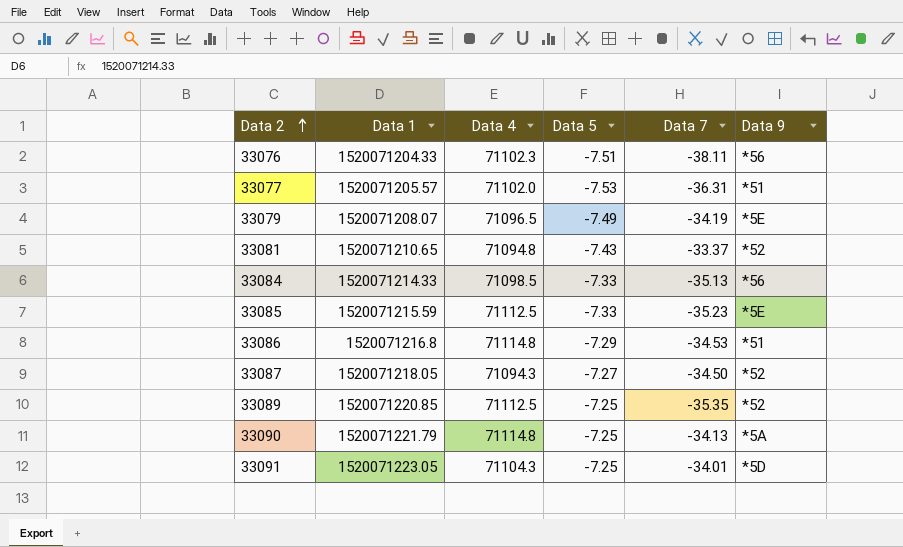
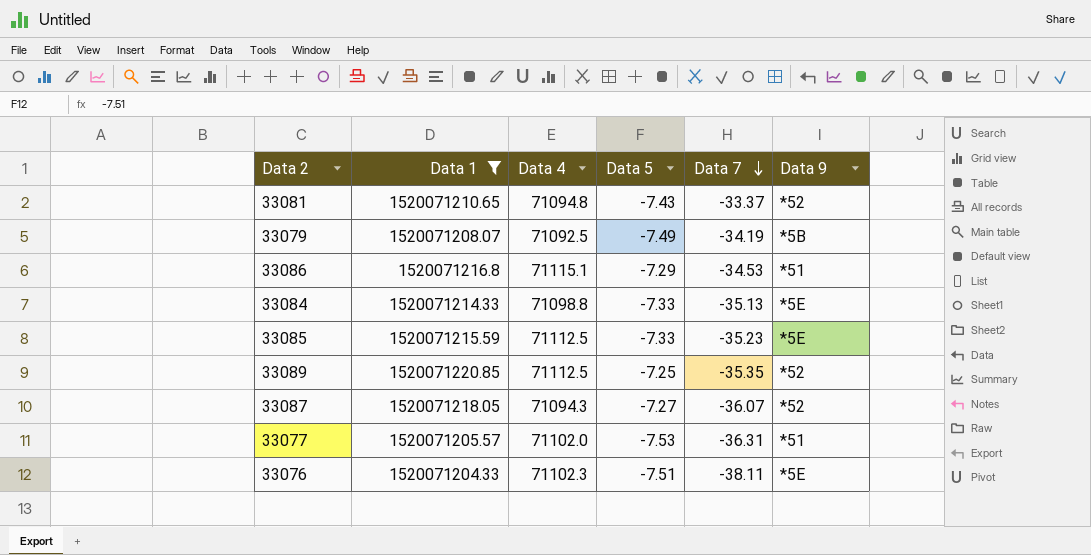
filter: none -> Data 1 <= 1520071220.85
row order: Data 2 ascending -> Data 7 descending
33079 | Data 4: 71096.5 -> 71092.5
33079 | Data 9: *5E -> *5B
33086 | Data 4: 71114.8 -> 71115.1
33084 | Data 4: 71098.5 -> 71098.8
33084 | Data 9: *56 -> *5E
33087 | Data 7: -34.50 -> -36.07
33076 | Data 9: *56 -> *5E

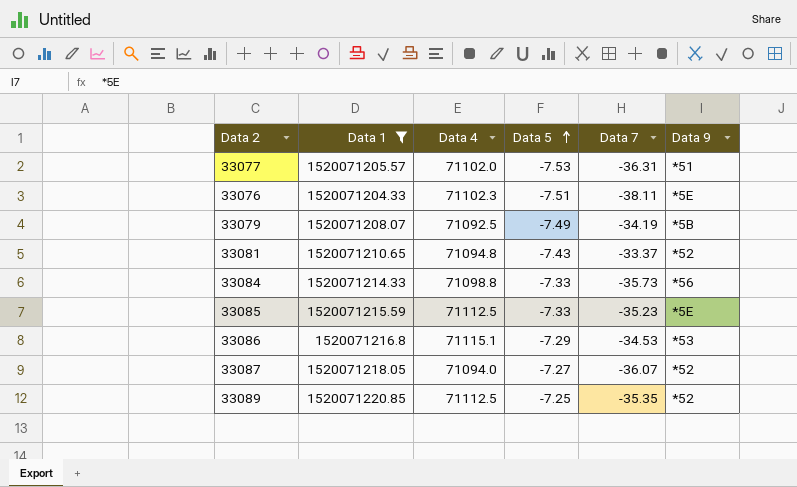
row order: Data 7 descending -> Data 5 ascending
33084 | Data 7: -35.13 -> -35.73
33084 | Data 9: *5E -> *56
33086 | Data 9: *51 -> *53
33087 | Data 4: 71094.3 -> 71094.0

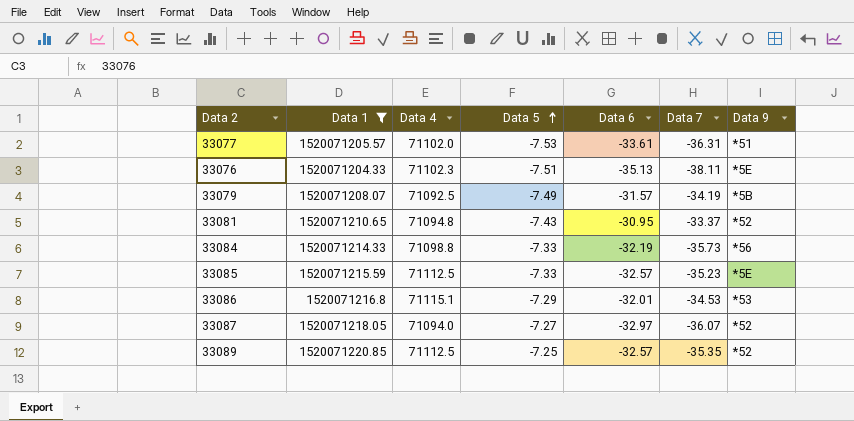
column Data 6 | position: none -> 5

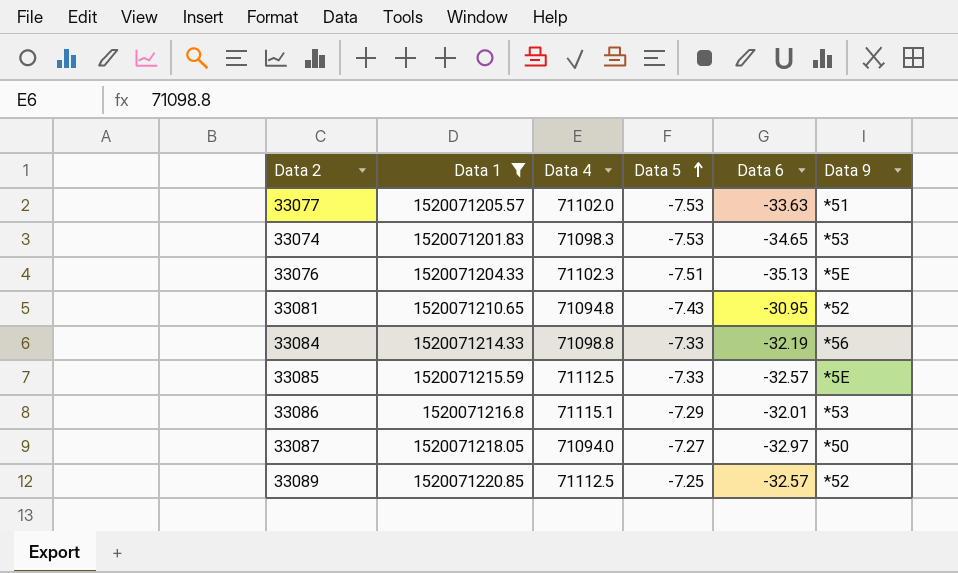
column Data 7 | position: 6 -> none
row 33079: 1520071208.07 | 71092.5 | -7.49 | -31.57 | -34.19 | *5B -> none
33077 | Data 6: -33.61 -> -33.63
row 33074: none -> 1520071201.83 | 71098.3 | -7.53 | -34.65 | *53
33087 | Data 9: *52 -> *50

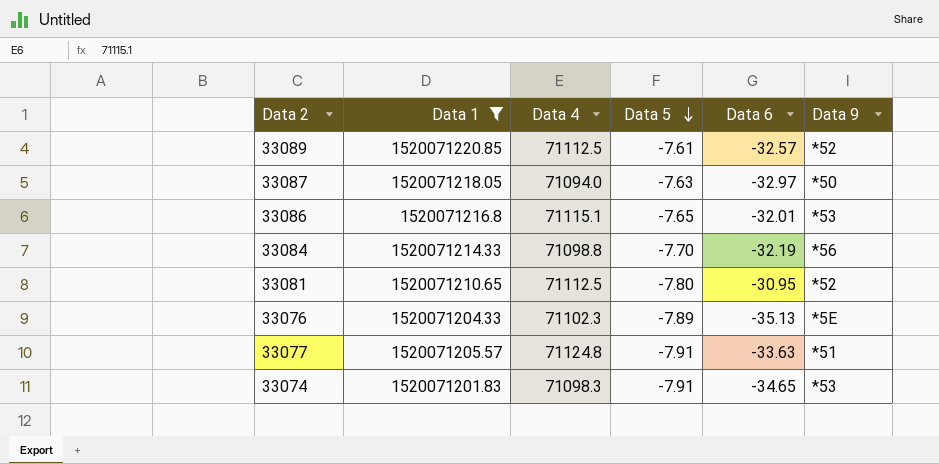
row order: Data 5 ascending -> Data 5 descending
row 33085: 1520071215.59 | 71112.5 | -7.33 | -32.57 | *5E -> none
33089 | Data 5: -7.25 -> -7.61
33087 | Data 5: -7.27 -> -7.63
33086 | Data 5: -7.29 -> -7.65
33084 | Data 5: -7.33 -> -7.70
33081 | Data 4: 71094.8 -> 71112.5
33081 | Data 5: -7.43 -> -7.80
33076 | Data 5: -7.51 -> -7.89
33077 | Data 4: 71102.0 -> 71124.8
33077 | Data 5: -7.53 -> -7.91
33074 | Data 5: -7.53 -> -7.91

